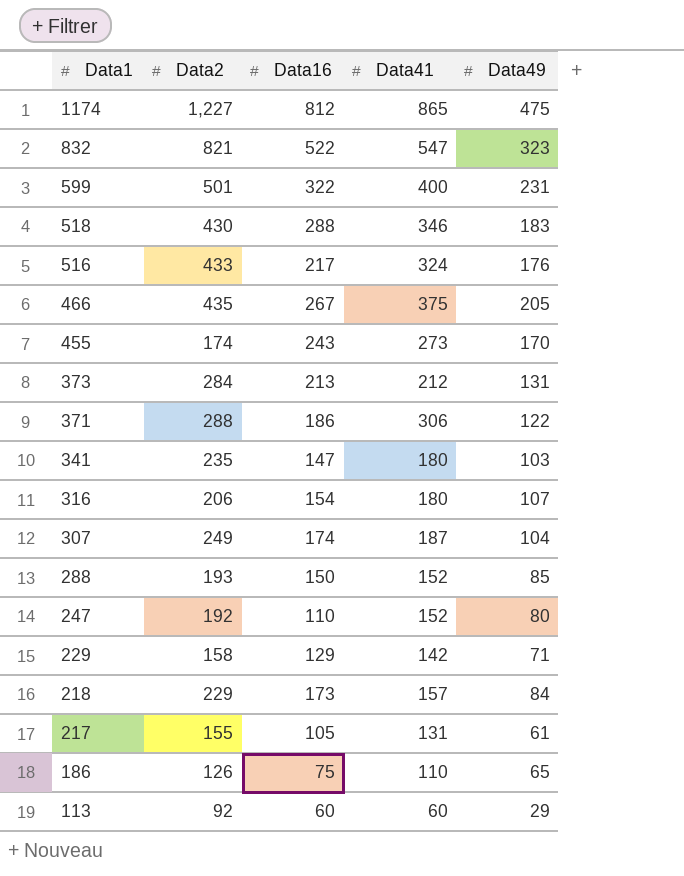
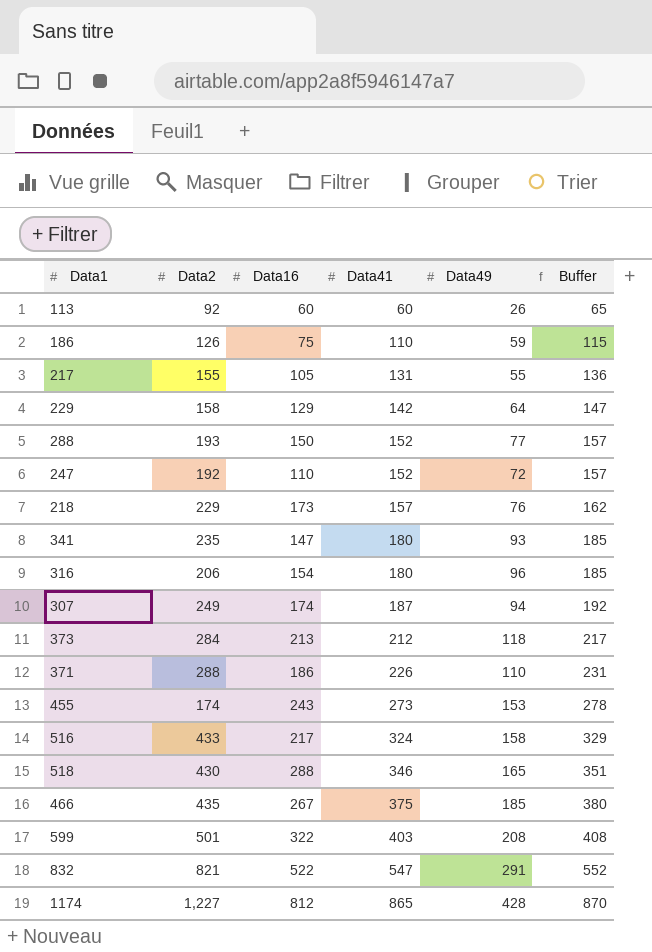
row order: Data1 descending -> Data41 ascending
column Buffer | formula: none -> [Data41] + 5
113 | Data49: 29 -> 26
186 | Data49: 65 -> 59
217 | Data49: 61 -> 55
229 | Data49: 71 -> 64
288 | Data49: 85 -> 77
247 | Data49: 80 -> 72
218 | Data49: 84 -> 76
341 | Data49: 103 -> 93
316 | Data49: 107 -> 96
307 | Data49: 104 -> 94
373 | Data49: 131 -> 118
371 | Data41: 306 -> 226
371 | Data49: 122 -> 110
455 | Data49: 170 -> 153
516 | Data49: 176 -> 158
518 | Data49: 183 -> 165
466 | Data49: 205 -> 185
599 | Data41: 400 -> 403
599 | Data49: 231 -> 208
832 | Data49: 323 -> 291
1174 | Data49: 475 -> 428

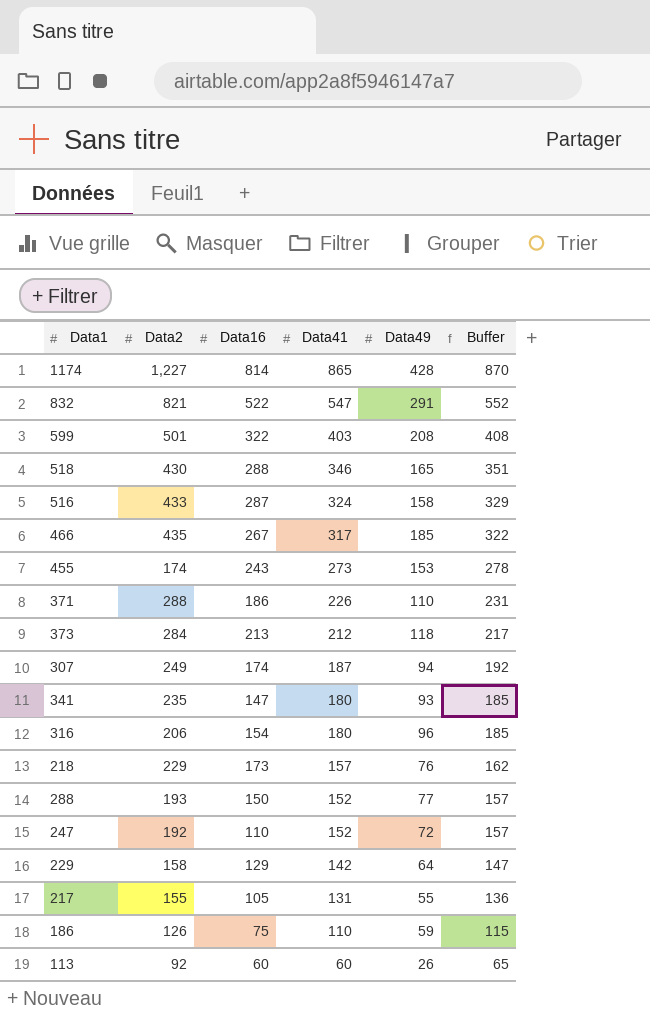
row order: Data41 ascending -> Data41 descending
1174 | Data16: 812 -> 814
516 | Data16: 217 -> 287
466 | Data41: 375 -> 317
466 | Buffer: 380 -> 322

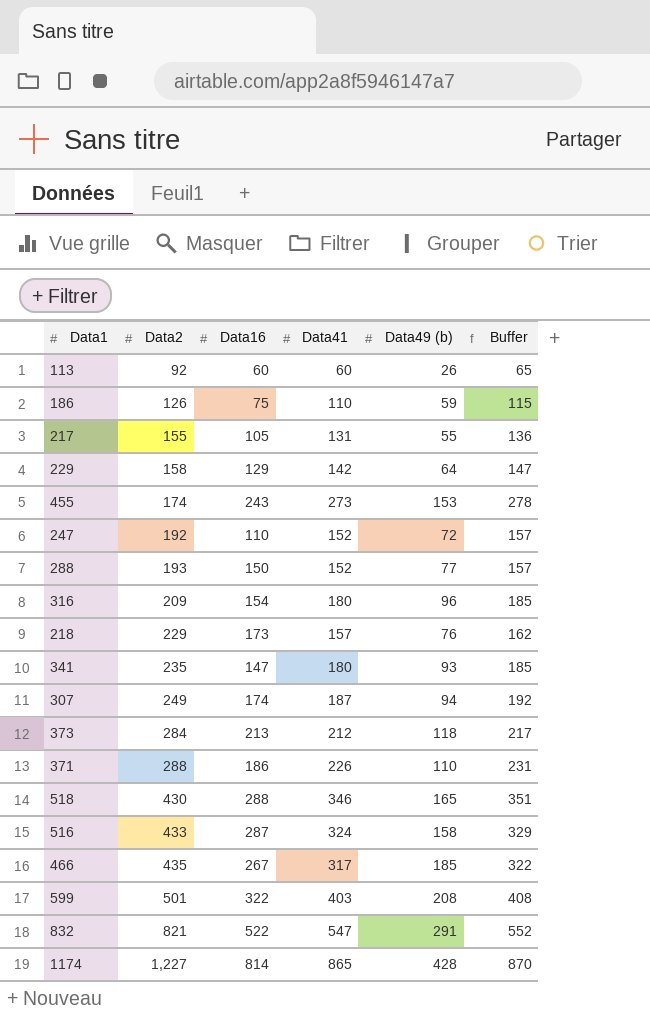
row order: Data41 descending -> Data2 ascending
column name: Data49 -> Data49 (b)
316 | Data2: 206 -> 209

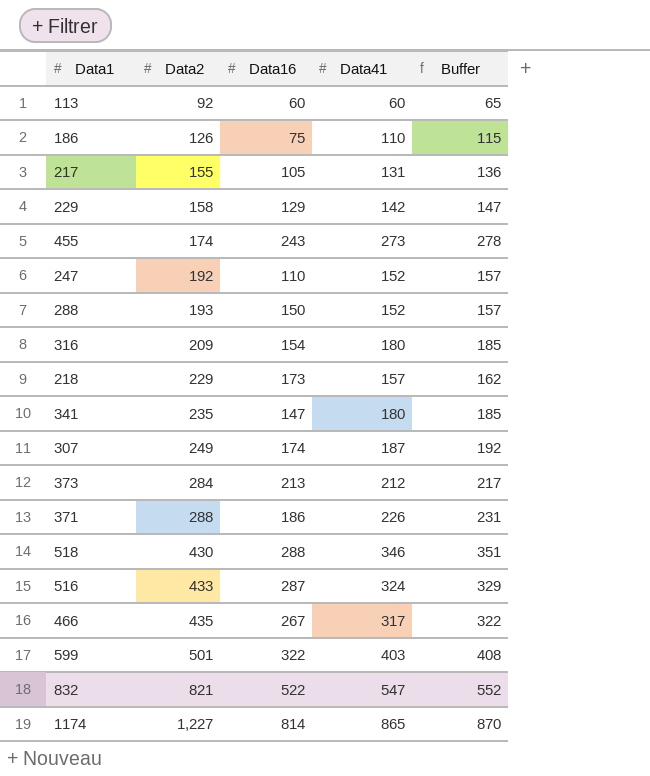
column Data49 (b) | position: 5 -> none

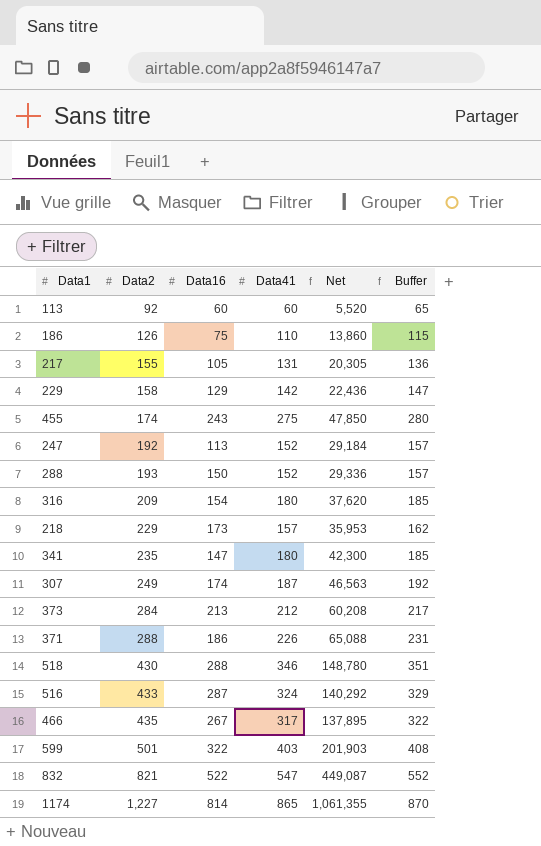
column Net | formula: none -> [Data2] * [Data41]
455 | Data41: 273 -> 275
455 | Buffer: 278 -> 280
247 | Data16: 110 -> 113

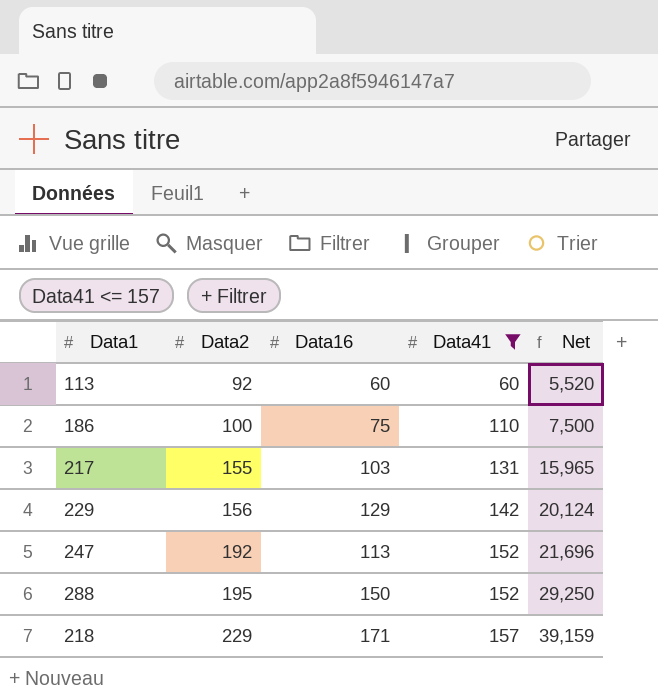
filter: none -> Data41 <= 157
column Buffer | formula: [Data41] + 5 -> none
column Net | formula: [Data2] * [Data41] -> [Data2] * [Data16]
186 | Data2: 126 -> 100
217 | Data16: 105 -> 103
229 | Data2: 158 -> 156
288 | Data2: 193 -> 195
218 | Data16: 173 -> 171

